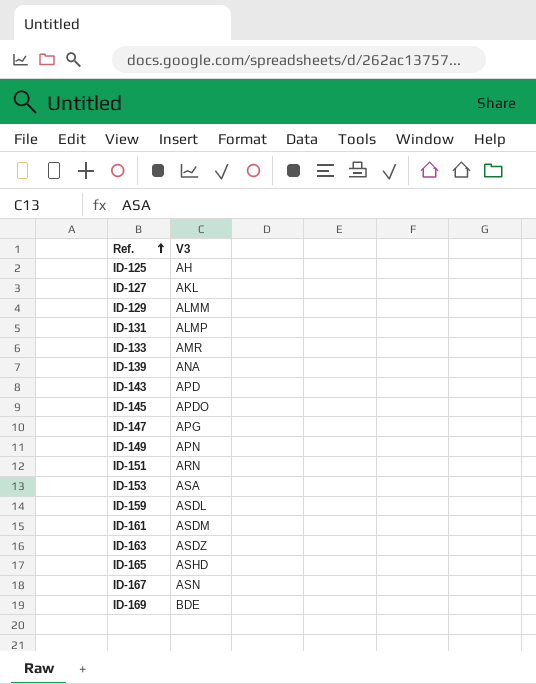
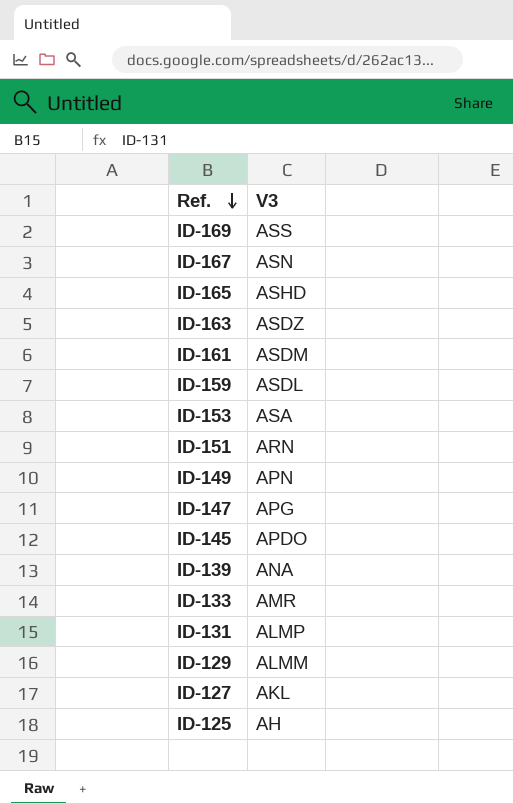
row order: Ref. ascending -> Ref. descending
row ID-143: APD -> none
ID-169 | V3: BDE -> ASS

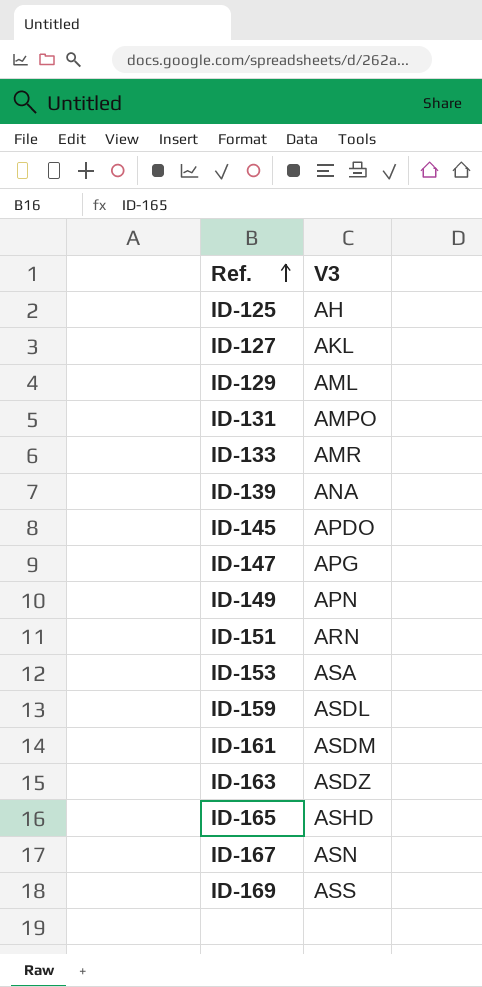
row order: Ref. descending -> Ref. ascending
ID-129 | V3: ALMM -> AML
ID-131 | V3: ALMP -> AMPO

